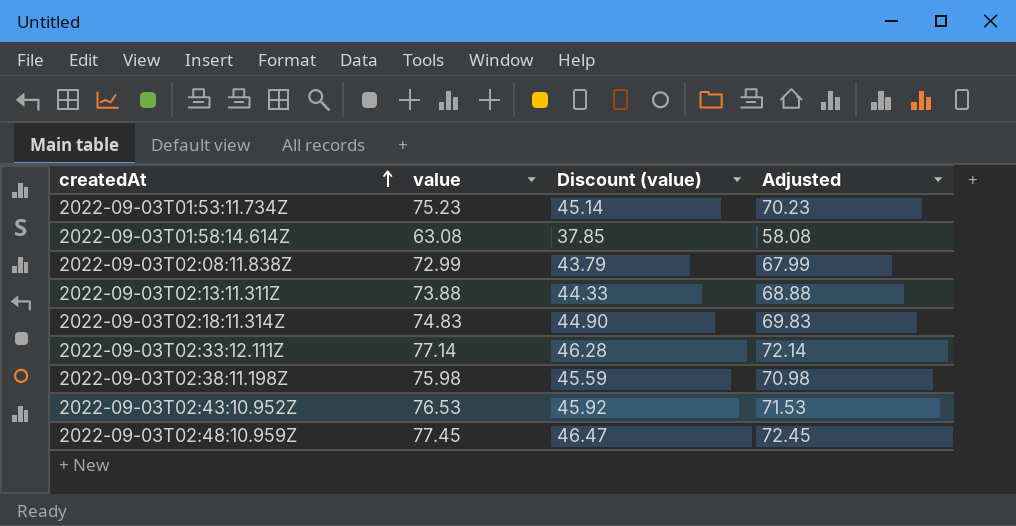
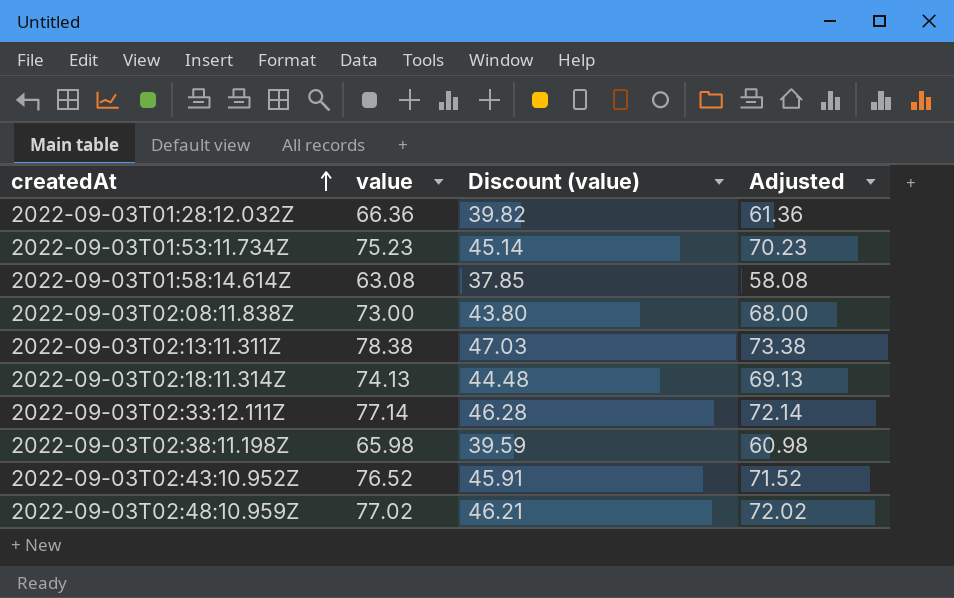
row 2022-09-03T01:28:12.032Z: none -> 66.36 | 39.82 | 61.36
2022-09-03T02:08:11.838Z | value: 72.99 -> 73.00
2022-09-03T02:08:11.838Z | Discount (value): 43.79 -> 43.80
2022-09-03T02:08:11.838Z | Adjusted: 67.99 -> 68.00
2022-09-03T02:13:11.311Z | value: 73.88 -> 78.38
2022-09-03T02:13:11.311Z | Discount (value): 44.33 -> 47.03
2022-09-03T02:13:11.311Z | Adjusted: 68.88 -> 73.38
2022-09-03T02:18:11.314Z | value: 74.83 -> 74.13
2022-09-03T02:18:11.314Z | Discount (value): 44.90 -> 44.48
2022-09-03T02:18:11.314Z | Adjusted: 69.83 -> 69.13
2022-09-03T02:38:11.198Z | value: 75.98 -> 65.98
2022-09-03T02:38:11.198Z | Discount (value): 45.59 -> 39.59
2022-09-03T02:38:11.198Z | Adjusted: 70.98 -> 60.98
2022-09-03T02:43:10.952Z | value: 76.53 -> 76.52
2022-09-03T02:43:10.952Z | Discount (value): 45.92 -> 45.91
2022-09-03T02:43:10.952Z | Adjusted: 71.53 -> 71.52
2022-09-03T02:48:10.959Z | value: 77.45 -> 77.02
2022-09-03T02:48:10.959Z | Discount (value): 46.47 -> 46.21
2022-09-03T02:48:10.959Z | Adjusted: 72.45 -> 72.02

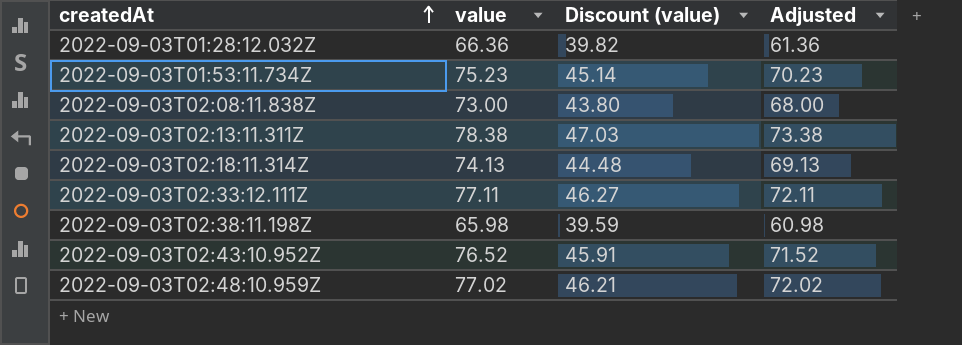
row 2022-09-03T01:58:14.614Z: 63.08 | 37.85 | 58.08 -> none
2022-09-03T02:33:12.111Z | value: 77.14 -> 77.11
2022-09-03T02:33:12.111Z | Discount (value): 46.28 -> 46.27
2022-09-03T02:33:12.111Z | Adjusted: 72.14 -> 72.11

